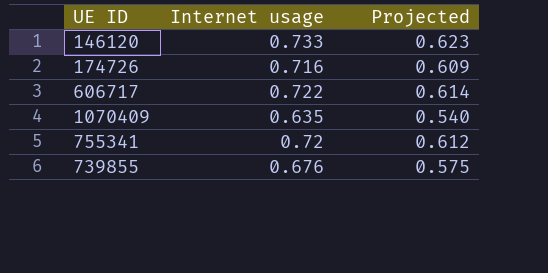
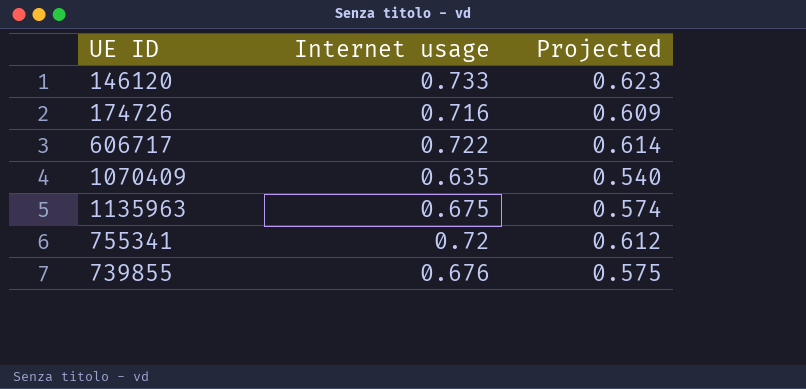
row 1135963: none -> 0.675 | 0.574

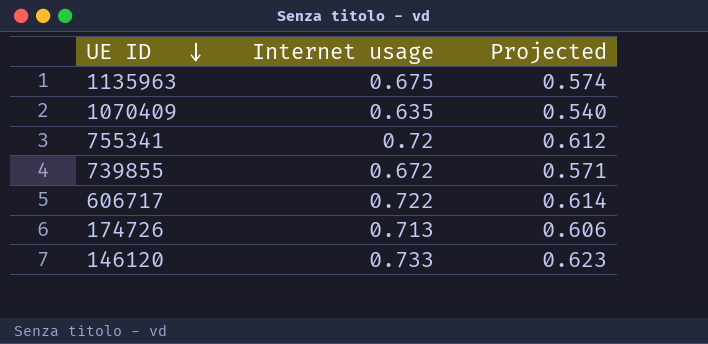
row order: none -> UE ID descending
739855 | Internet usage: 0.676 -> 0.672
739855 | Projected: 0.575 -> 0.571
174726 | Internet usage: 0.716 -> 0.713
174726 | Projected: 0.609 -> 0.606

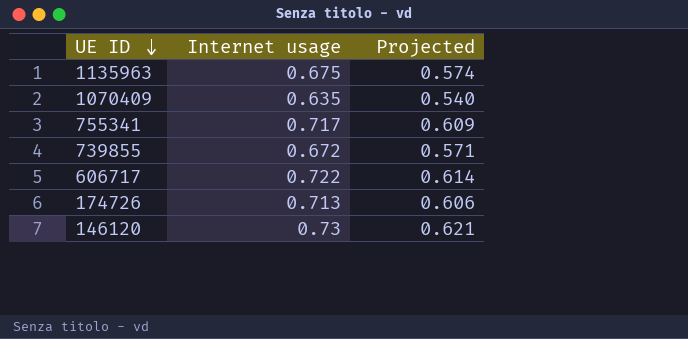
755341 | Internet usage: 0.72 -> 0.717
755341 | Projected: 0.612 -> 0.609
146120 | Internet usage: 0.733 -> 0.73
146120 | Projected: 0.623 -> 0.621

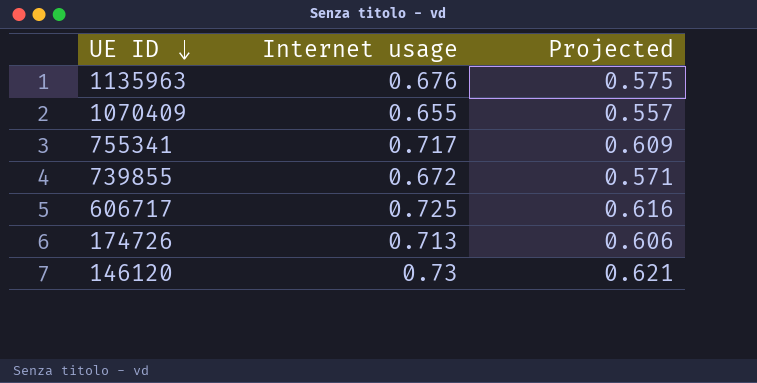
1135963 | Internet usage: 0.675 -> 0.676
1135963 | Projected: 0.574 -> 0.575
1070409 | Internet usage: 0.635 -> 0.655
1070409 | Projected: 0.540 -> 0.557
606717 | Internet usage: 0.722 -> 0.725
606717 | Projected: 0.614 -> 0.616

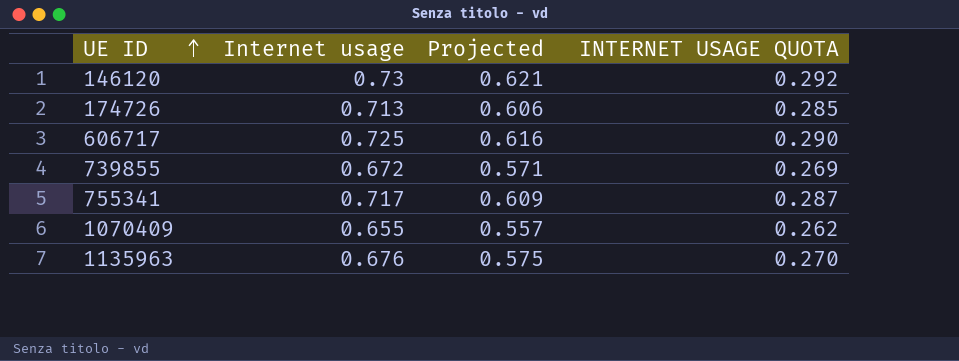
row order: UE ID descending -> UE ID ascending
column INTERNET USAGE QUOTA | formula: none -> [Internet usage] * 0.4

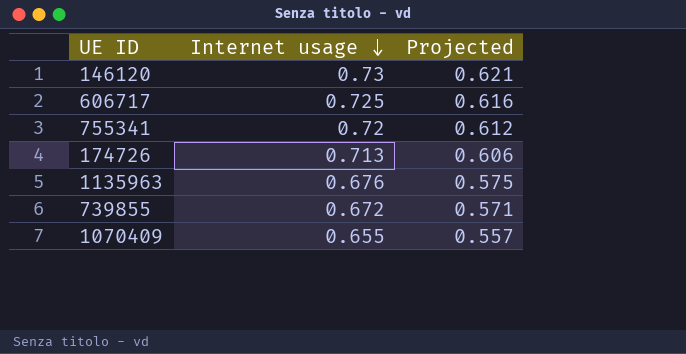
row order: UE ID ascending -> Internet usage descending
column INTERNET USAGE QUOTA | formula: [Internet usage] * 0.4 -> none
755341 | Internet usage: 0.717 -> 0.72
755341 | Projected: 0.609 -> 0.612

